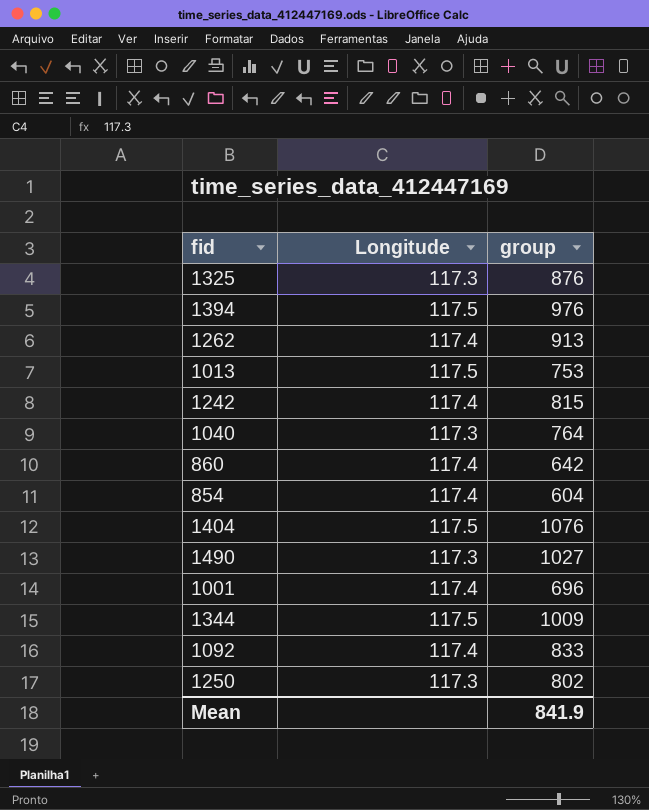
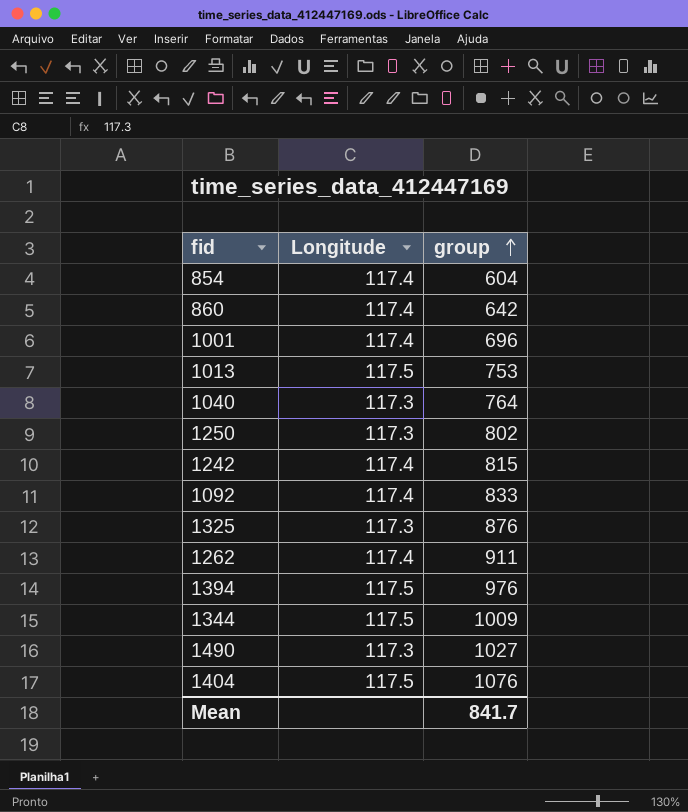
row order: none -> group ascending
1262 | group: 913 -> 911
Mean | group: 841.9 -> 841.7

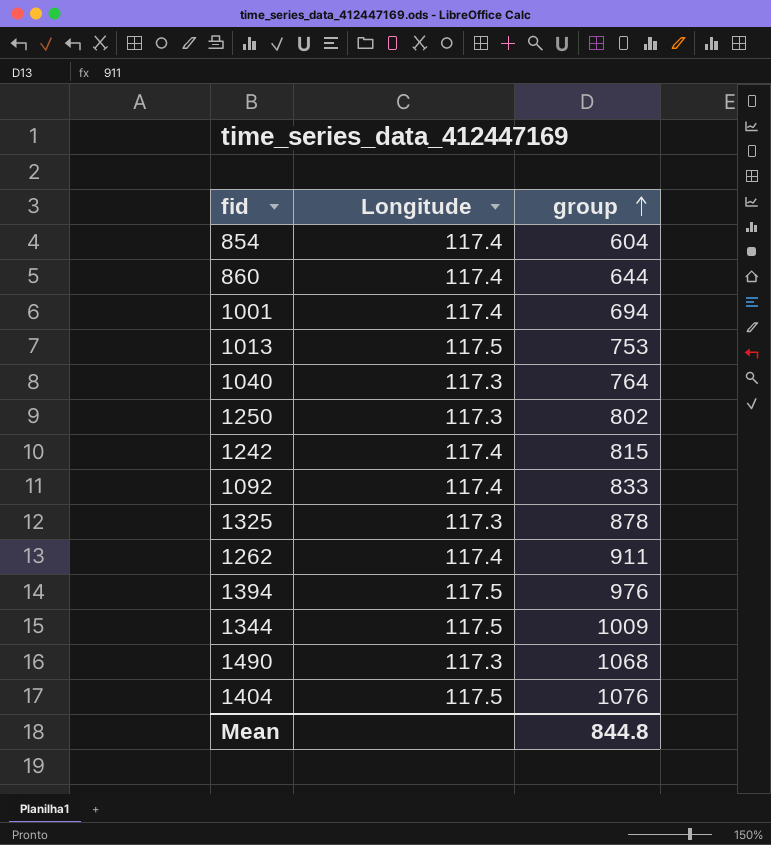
860 | group: 642 -> 644
1001 | group: 696 -> 694
1325 | group: 876 -> 878
1490 | group: 1027 -> 1068
Mean | group: 841.7 -> 844.8

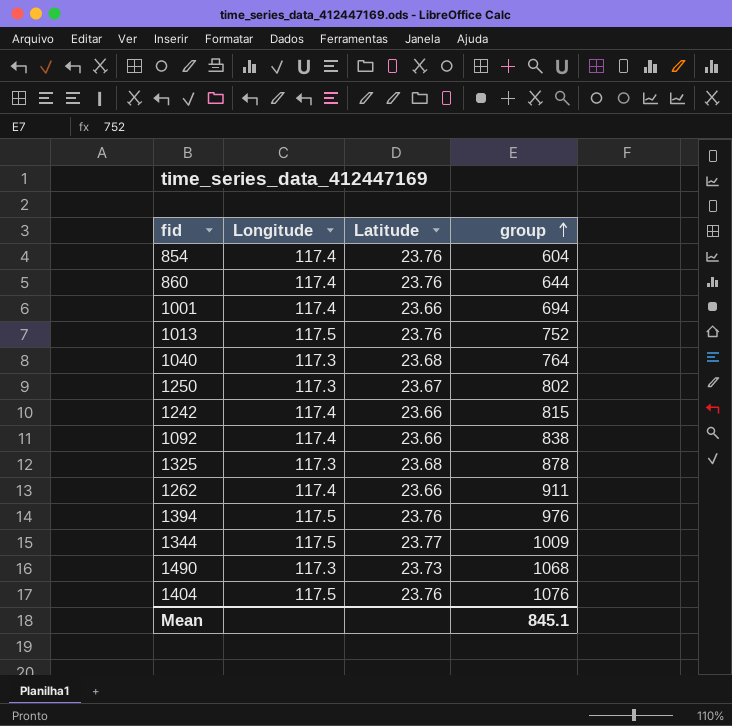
column Latitude | position: none -> 3
1013 | group: 753 -> 752
1092 | group: 833 -> 838
Mean | group: 844.8 -> 845.1

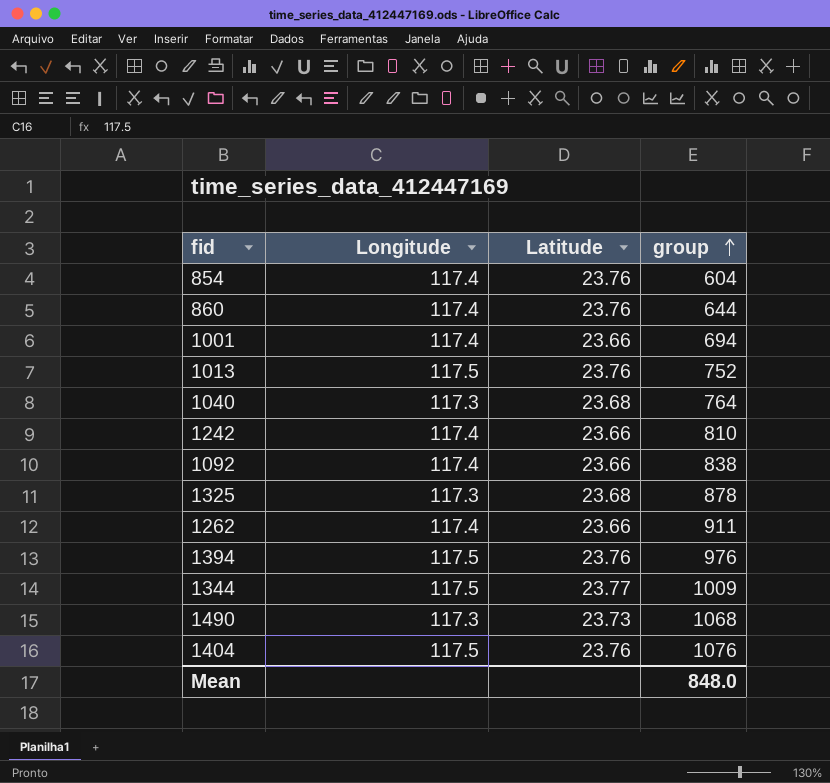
row 1250: 117.3 | 23.67 | 802 -> none
1242 | group: 815 -> 810
Mean | group: 845.1 -> 848.0

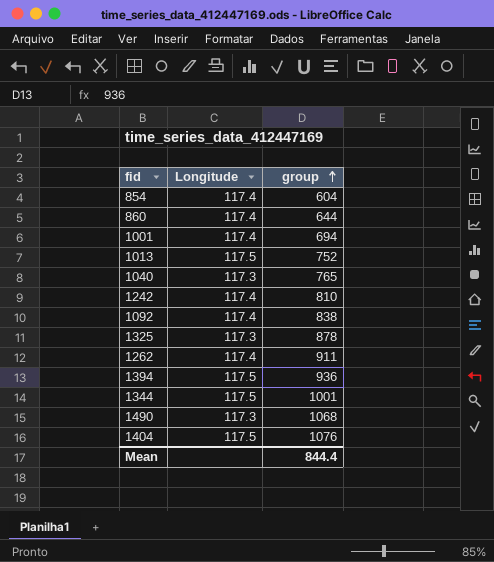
column Latitude | position: 3 -> none
1040 | group: 764 -> 765
1394 | group: 976 -> 936
1344 | group: 1009 -> 1001
Mean | group: 848.0 -> 844.4

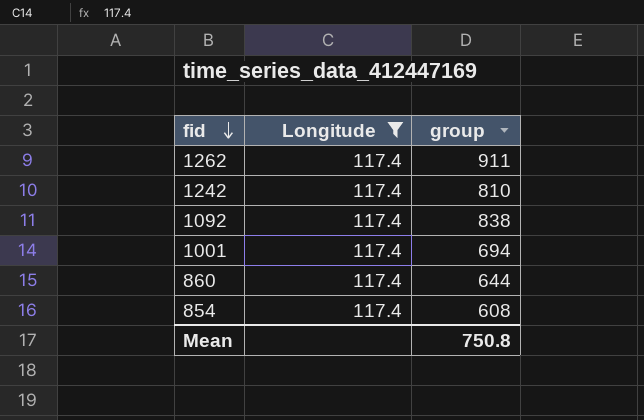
filter: none -> Longitude = 117.4
row order: group ascending -> fid descending
854 | group: 604 -> 608
Mean | group: 844.4 -> 750.8

